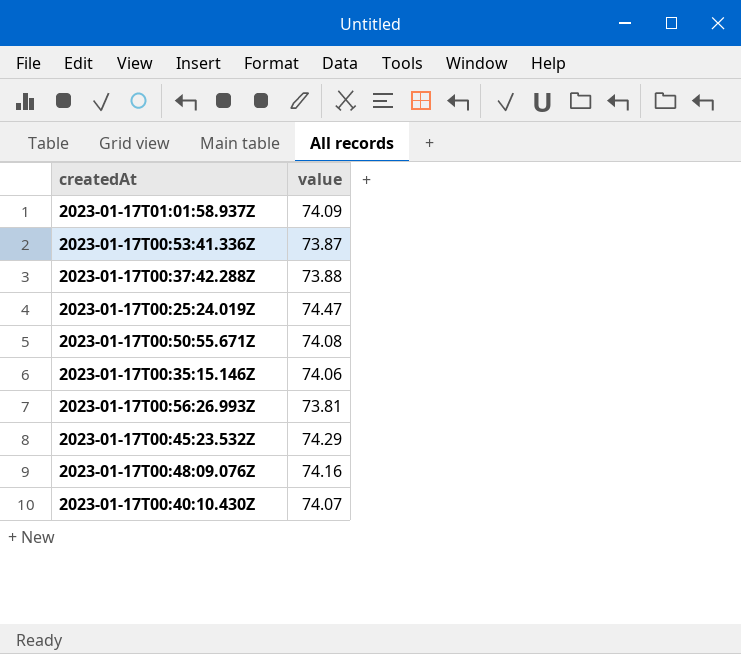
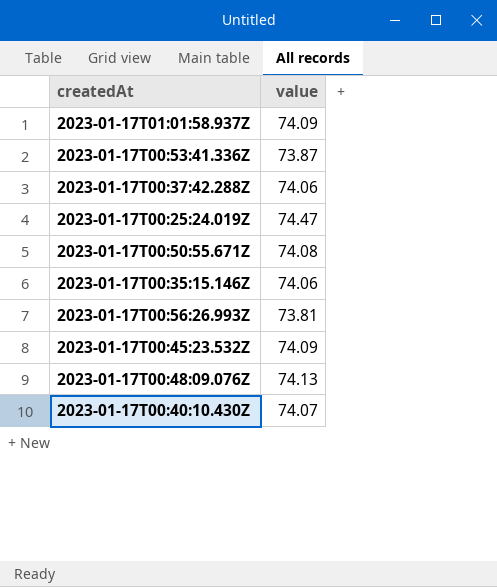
2023-01-17T00:37:42.288Z | value: 73.88 -> 74.06
2023-01-17T00:45:23.532Z | value: 74.29 -> 74.09
2023-01-17T00:48:09.076Z | value: 74.16 -> 74.13

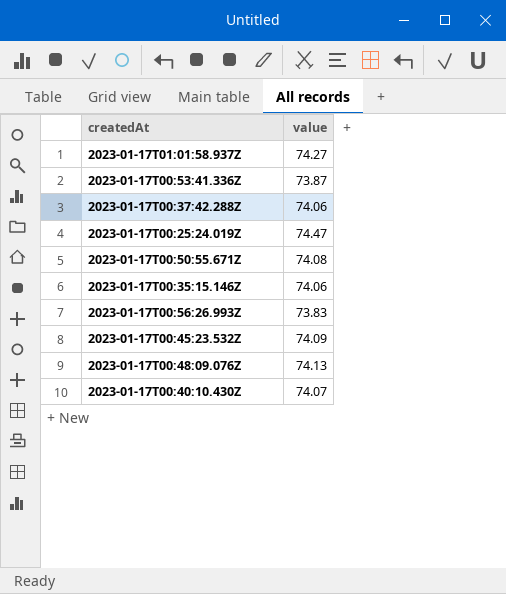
2023-01-17T01:01:58.937Z | value: 74.09 -> 74.27
2023-01-17T00:56:26.993Z | value: 73.81 -> 73.83

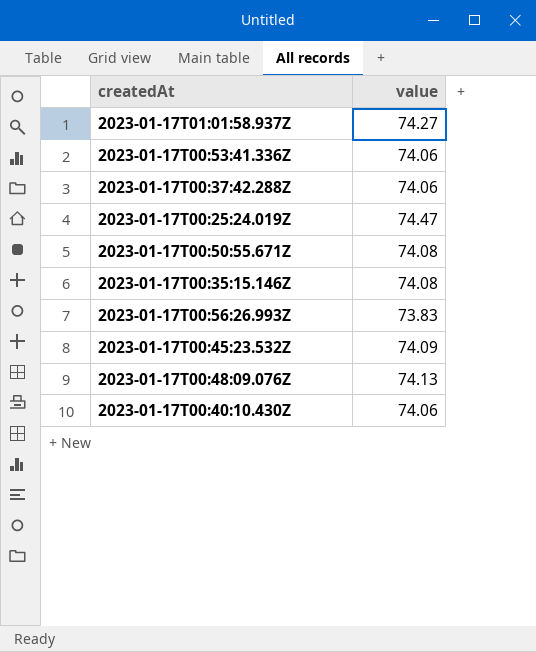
2023-01-17T00:53:41.336Z | value: 73.87 -> 74.06
2023-01-17T00:35:15.146Z | value: 74.06 -> 74.08
2023-01-17T00:40:10.430Z | value: 74.07 -> 74.06

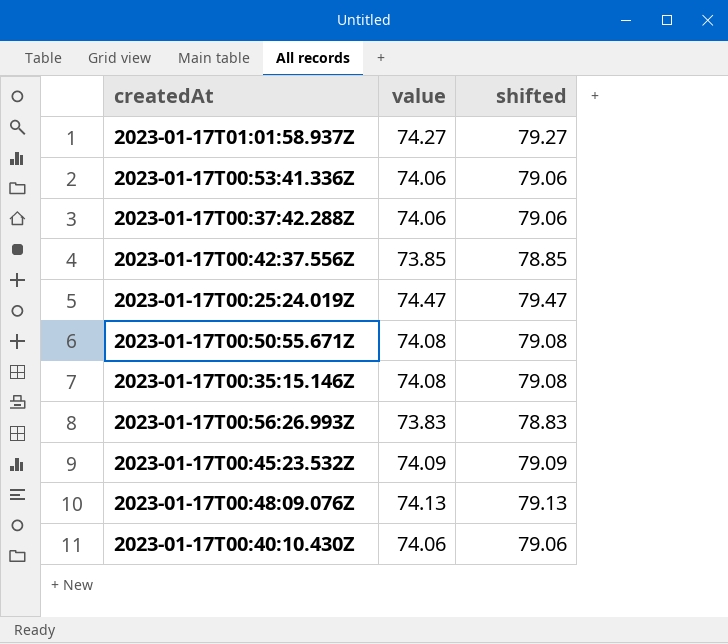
column shifted | formula: none -> [value] + 5
row 2023-01-17T00:42:37.556Z: none -> 73.85 | 78.85

